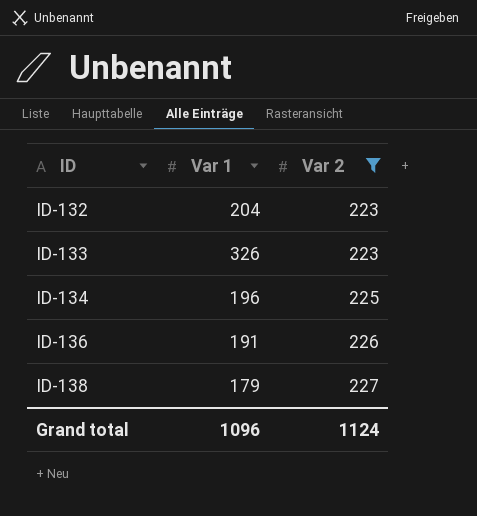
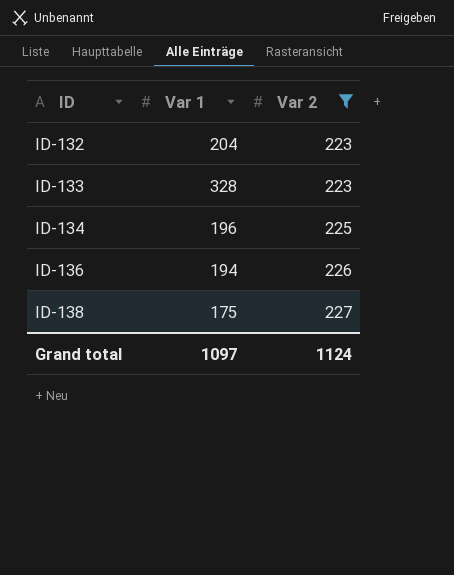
ID-133 | Var 1: 326 -> 328
ID-136 | Var 1: 191 -> 194
ID-138 | Var 1: 179 -> 175
Grand total | Var 1: 1096 -> 1097

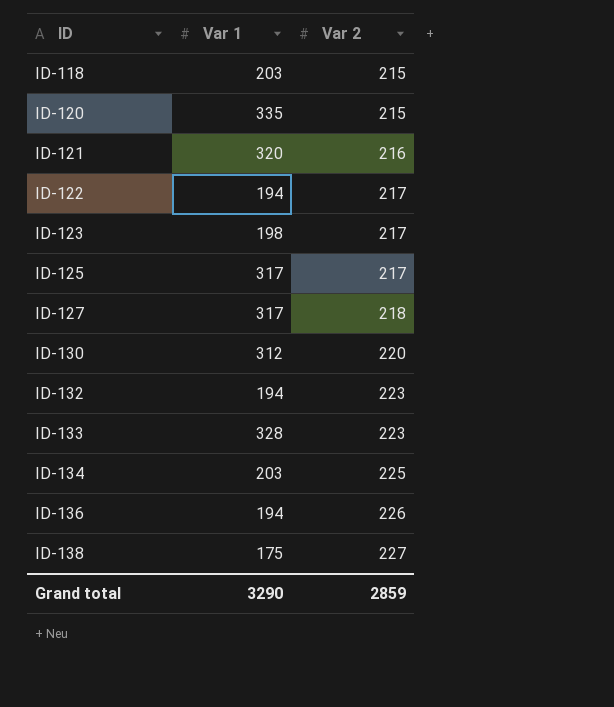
filter: Var 2 >= 223 -> none
ID-132 | Var 1: 204 -> 194
ID-134 | Var 1: 196 -> 203
Grand total | Var 1: 1097 -> 3290
Grand total | Var 2: 1124 -> 2859

